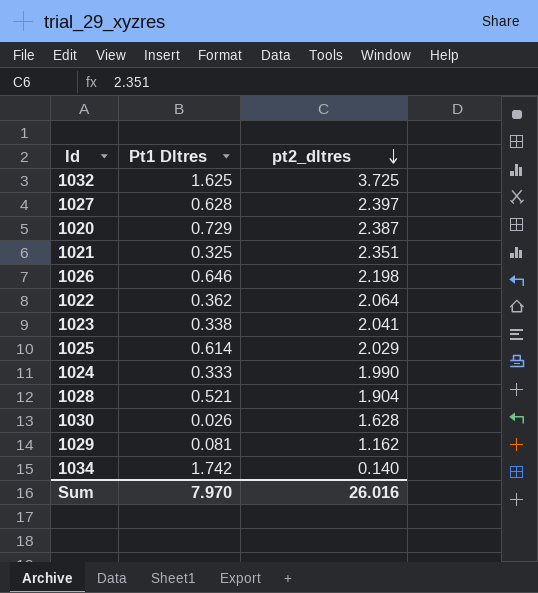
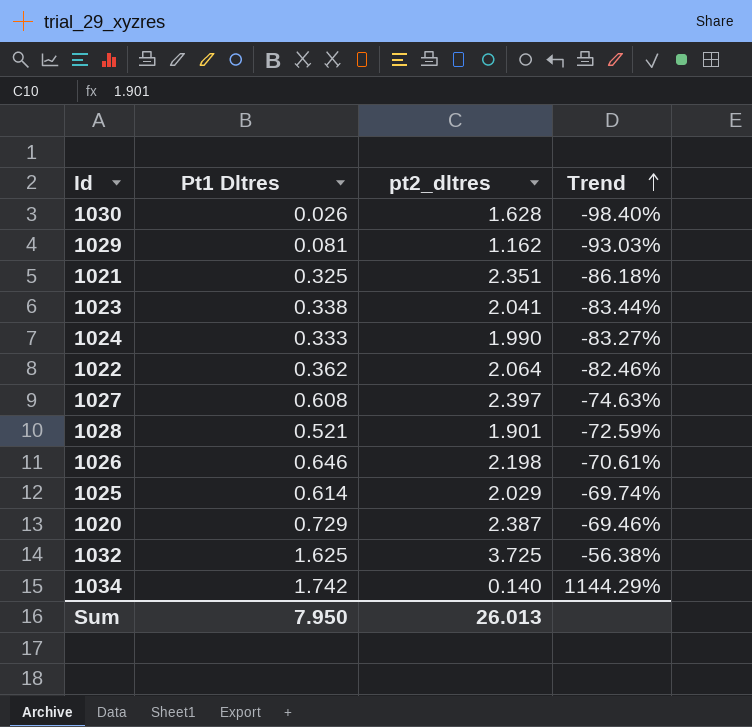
row order: pt2_dltres descending -> Trend ascending
column Trend | formula: none -> ([Pt1 Dltres] - [pt2_dltres]) / [pt2_dltres]
1027 | Pt1 Dltres: 0.628 -> 0.608
1028 | pt2_dltres: 1.904 -> 1.901
Sum | Pt1 Dltres: 7.970 -> 7.950
Sum | pt2_dltres: 26.016 -> 26.013

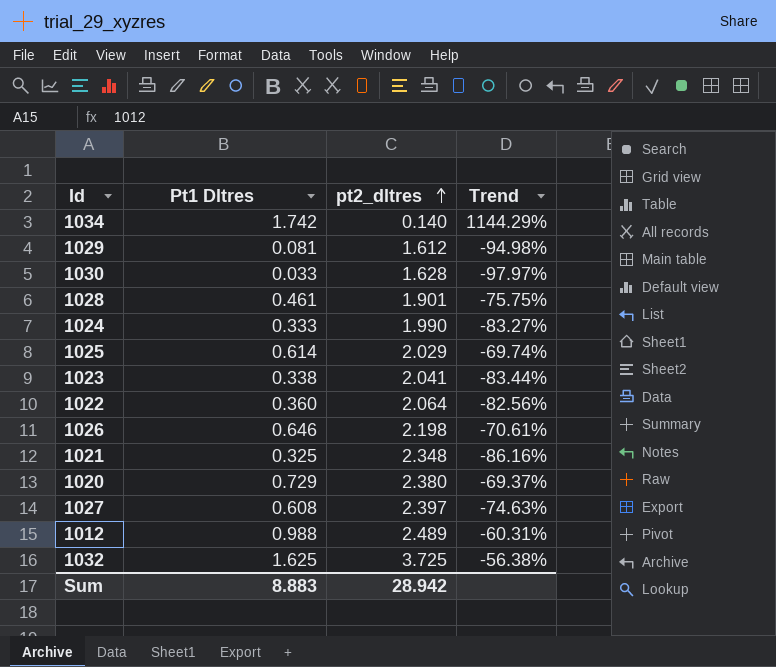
row order: Trend ascending -> pt2_dltres ascending
1029 | pt2_dltres: 1.162 -> 1.612
1029 | Trend: -93.03% -> -94.98%
1030 | Pt1 Dltres: 0.026 -> 0.033
1030 | Trend: -98.40% -> -97.97%
1028 | Pt1 Dltres: 0.521 -> 0.461
1028 | Trend: -72.59% -> -75.75%
1022 | Pt1 Dltres: 0.362 -> 0.360
1022 | Trend: -82.46% -> -82.56%
1021 | pt2_dltres: 2.351 -> 2.348
1021 | Trend: -86.18% -> -86.16%
1020 | pt2_dltres: 2.387 -> 2.380
1020 | Trend: -69.46% -> -69.37%
row 1012: none -> 0.988 | 2.489 | -60.31%
Sum | Pt1 Dltres: 7.950 -> 8.883
Sum | pt2_dltres: 26.013 -> 28.942

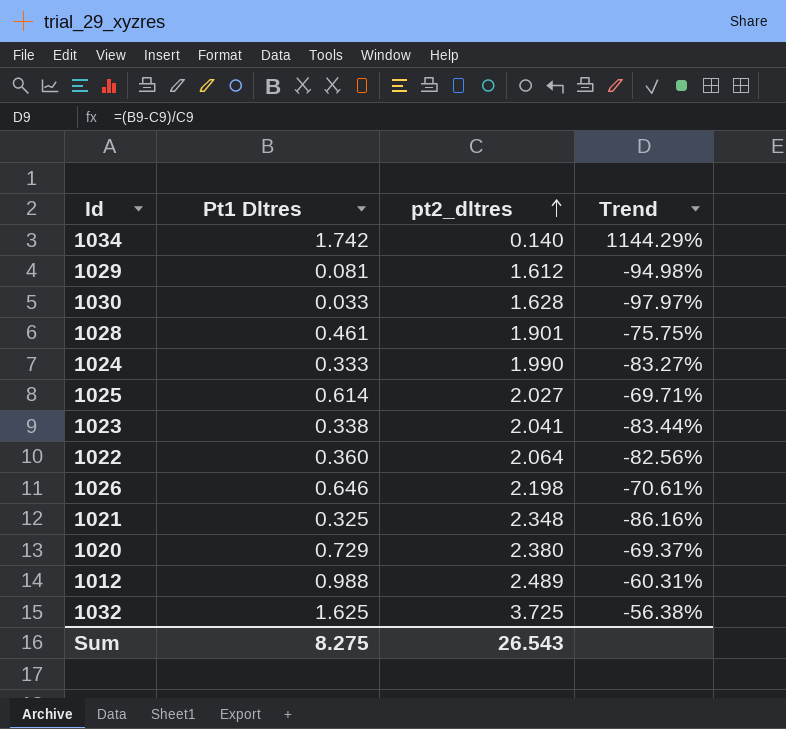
row 1027: 0.608 | 2.397 | -74.63% -> none
1025 | pt2_dltres: 2.029 -> 2.027
1025 | Trend: -69.74% -> -69.71%
Sum | Pt1 Dltres: 8.883 -> 8.275
Sum | pt2_dltres: 28.942 -> 26.543

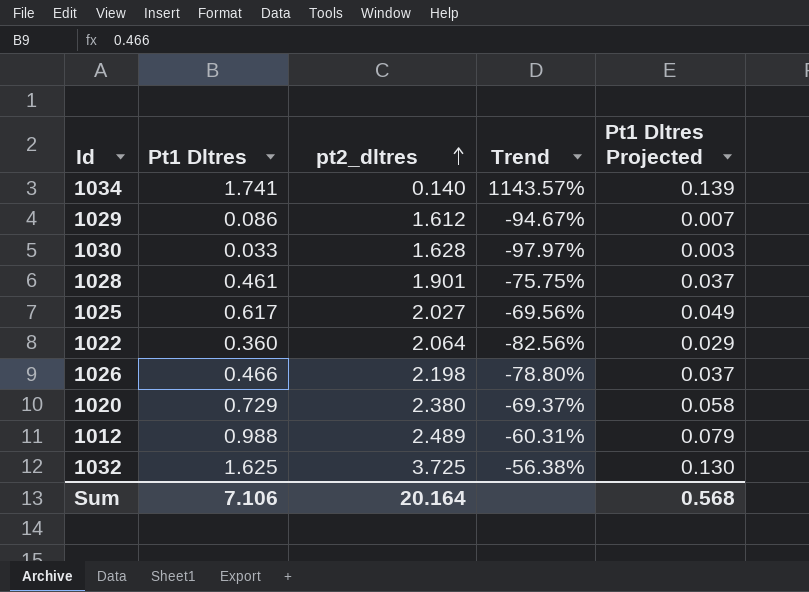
column Pt1 Dltres Projected | formula: none -> [Pt1 Dltres] * 0.08
row 1024: 0.333 | 1.990 | -83.27% -> none
row 1023: 0.338 | 2.041 | -83.44% -> none
row 1021: 0.325 | 2.348 | -86.16% -> none
1034 | Pt1 Dltres: 1.742 -> 1.741
1034 | Trend: 1144.29% -> 1143.57%
1029 | Pt1 Dltres: 0.081 -> 0.086
1029 | Trend: -94.98% -> -94.67%
1025 | Pt1 Dltres: 0.614 -> 0.617
1025 | Trend: -69.71% -> -69.56%
1026 | Pt1 Dltres: 0.646 -> 0.466
1026 | Trend: -70.61% -> -78.80%
Sum | Pt1 Dltres: 8.275 -> 7.106
Sum | pt2_dltres: 26.543 -> 20.164

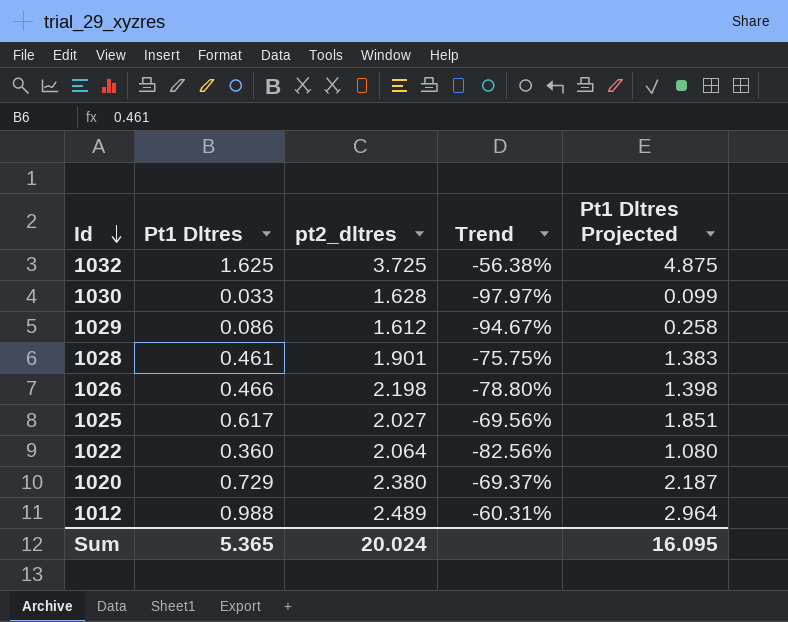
row order: pt2_dltres ascending -> Id descending
column Pt1 Dltres Projected | formula: [Pt1 Dltres] * 0.08 -> [Pt1 Dltres] * 3
row 1034: 1.741 | 0.140 | 1143.57% | 0.139 -> none
Sum | Pt1 Dltres: 7.106 -> 5.365
Sum | pt2_dltres: 20.164 -> 20.024
Sum | Pt1 Dltres Projected: 0.568 -> 16.095

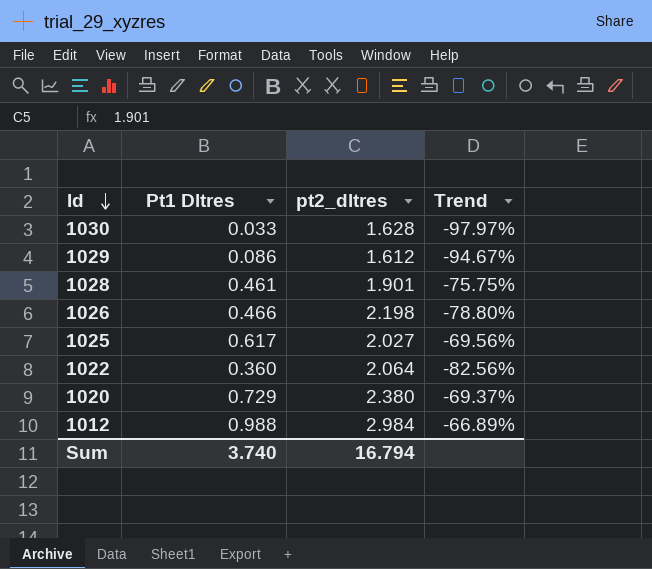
column Pt1 Dltres Projected | formula: [Pt1 Dltres] * 3 -> none
row 1032: 1.625 | 3.725 | -56.38% | 4.875 -> none
1012 | pt2_dltres: 2.489 -> 2.984
1012 | Trend: -60.31% -> -66.89%
Sum | Pt1 Dltres: 5.365 -> 3.740
Sum | pt2_dltres: 20.024 -> 16.794

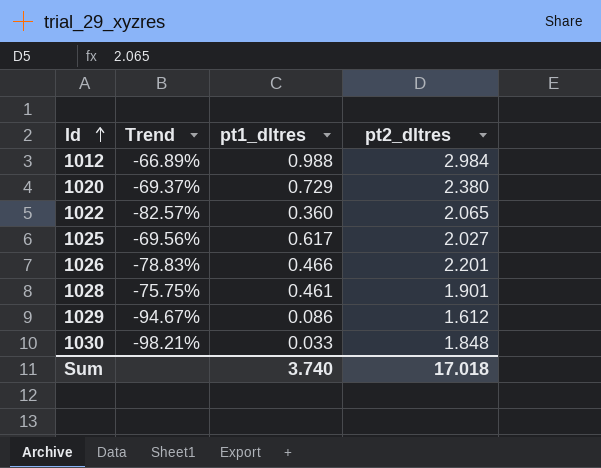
row order: Id descending -> Id ascending
column Trend | position: 4 -> 2
column name: Pt1 Dltres -> pt1_dltres
1022 | Trend: -82.56% -> -82.57%
1022 | pt2_dltres: 2.064 -> 2.065
1026 | Trend: -78.80% -> -78.83%
1026 | pt2_dltres: 2.198 -> 2.201
1030 | Trend: -97.97% -> -98.21%
1030 | pt2_dltres: 1.628 -> 1.848
Sum | pt2_dltres: 16.794 -> 17.018

